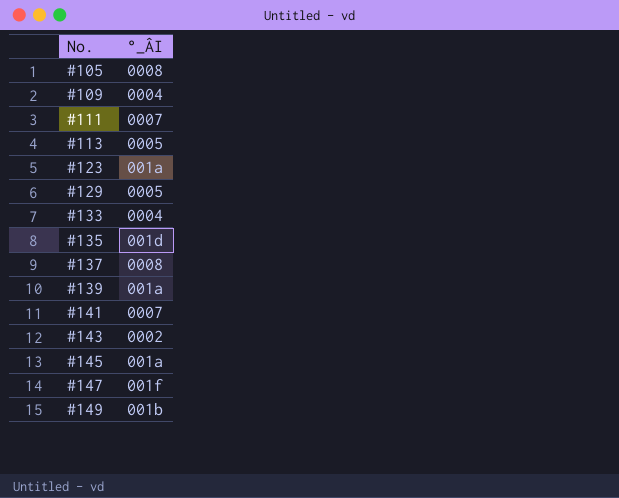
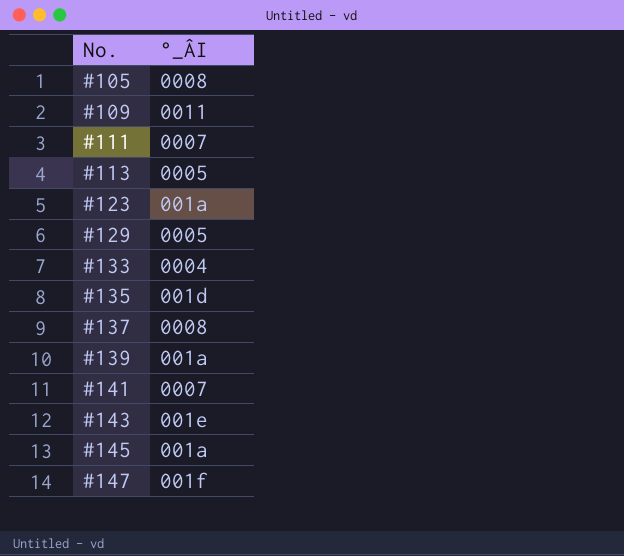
row #149: 001b -> none
#109 | °_ÂI: 0004 -> 0011
#143 | °_ÂI: 0002 -> 001e

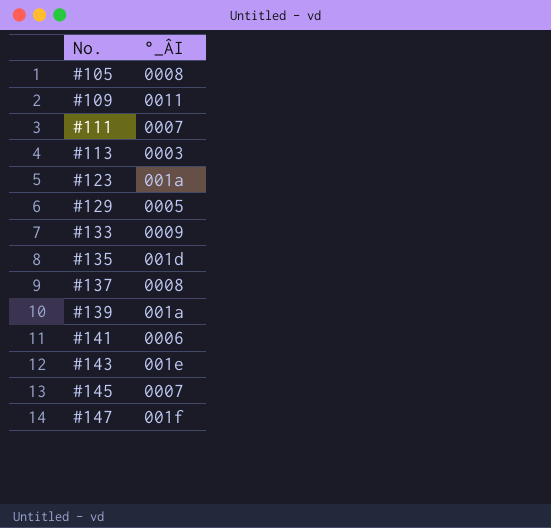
#113 | °_ÂI: 0005 -> 0003
#133 | °_ÂI: 0004 -> 0009
#141 | °_ÂI: 0007 -> 0006
#145 | °_ÂI: 001a -> 0007

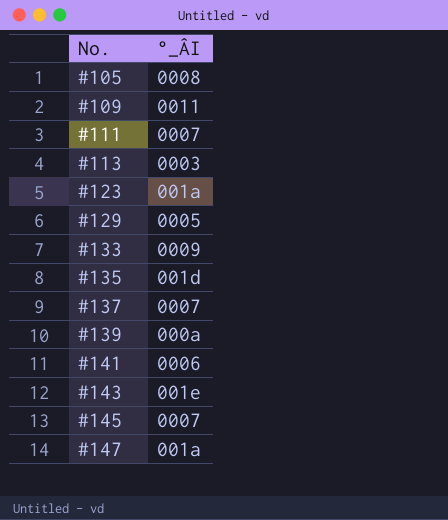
#137 | °_ÂI: 0008 -> 0007
#139 | °_ÂI: 001a -> 000a
#147 | °_ÂI: 001f -> 001a

